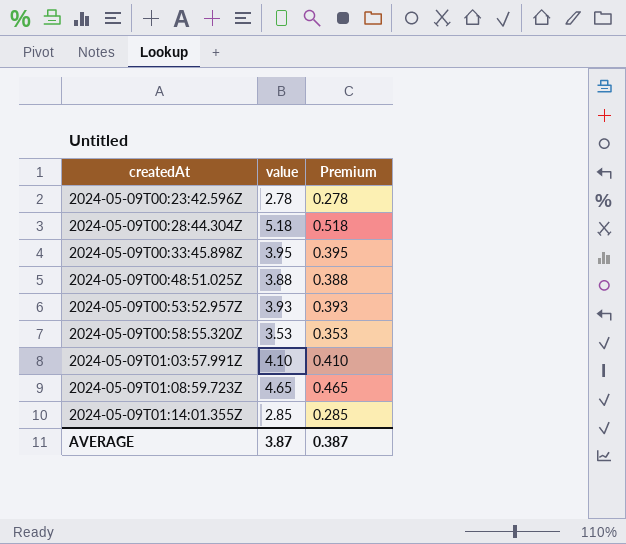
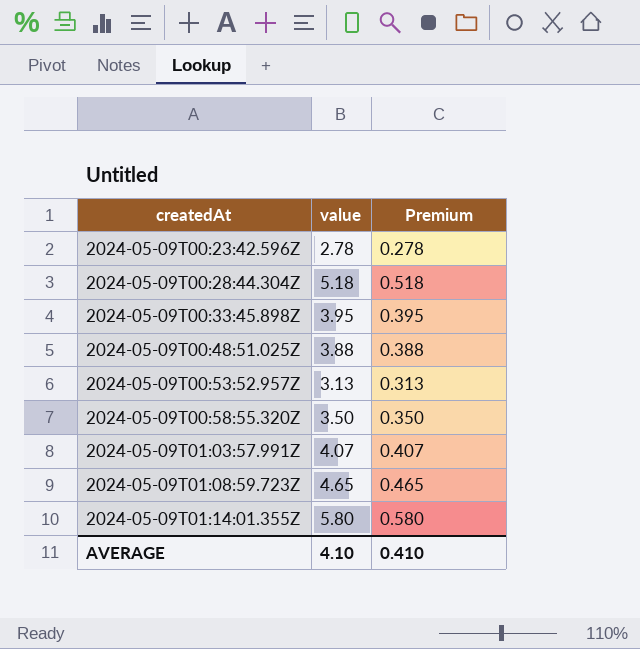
2024-05-09T00:53:52.957Z | value: 3.93 -> 3.13
2024-05-09T00:53:52.957Z | Premium: 0.393 -> 0.313
2024-05-09T00:58:55.320Z | value: 3.53 -> 3.50
2024-05-09T00:58:55.320Z | Premium: 0.353 -> 0.350
2024-05-09T01:03:57.991Z | value: 4.10 -> 4.07
2024-05-09T01:03:57.991Z | Premium: 0.410 -> 0.407
2024-05-09T01:14:01.355Z | value: 2.85 -> 5.80
2024-05-09T01:14:01.355Z | Premium: 0.285 -> 0.580
AVERAGE | value: 3.87 -> 4.10
AVERAGE | Premium: 0.387 -> 0.410

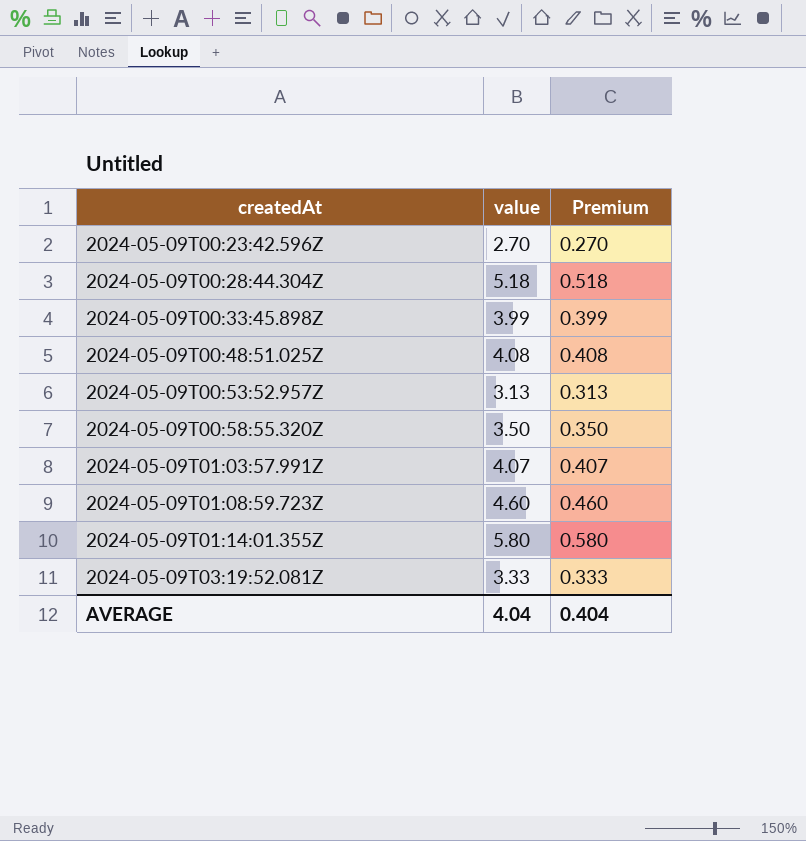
2024-05-09T00:23:42.596Z | value: 2.78 -> 2.70
2024-05-09T00:23:42.596Z | Premium: 0.278 -> 0.270
2024-05-09T00:33:45.898Z | value: 3.95 -> 3.99
2024-05-09T00:33:45.898Z | Premium: 0.395 -> 0.399
2024-05-09T00:48:51.025Z | value: 3.88 -> 4.08
2024-05-09T00:48:51.025Z | Premium: 0.388 -> 0.408
2024-05-09T01:08:59.723Z | value: 4.65 -> 4.60
2024-05-09T01:08:59.723Z | Premium: 0.465 -> 0.460
row 2024-05-09T03:19:52.081Z: none -> 3.33 | 0.333
AVERAGE | value: 4.10 -> 4.04
AVERAGE | Premium: 0.410 -> 0.404

